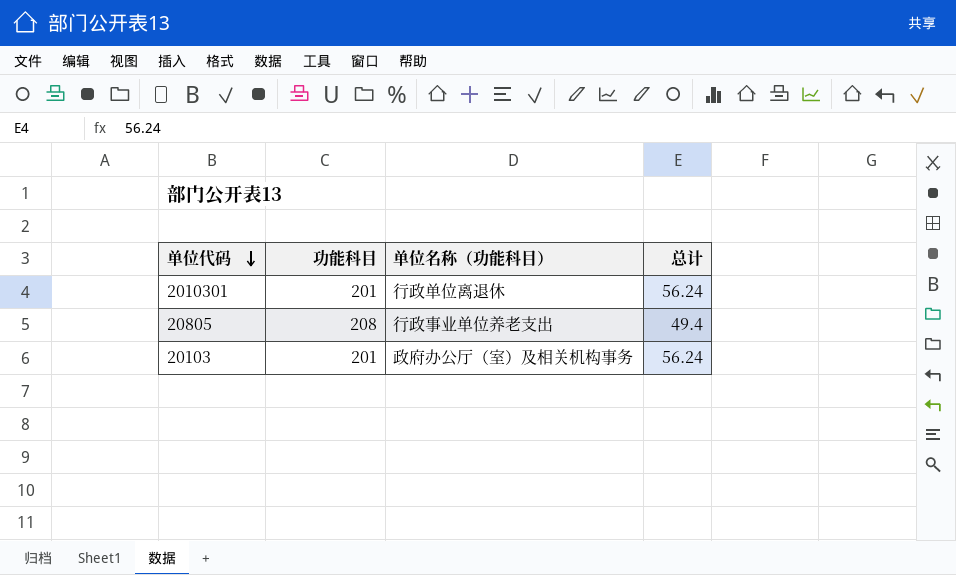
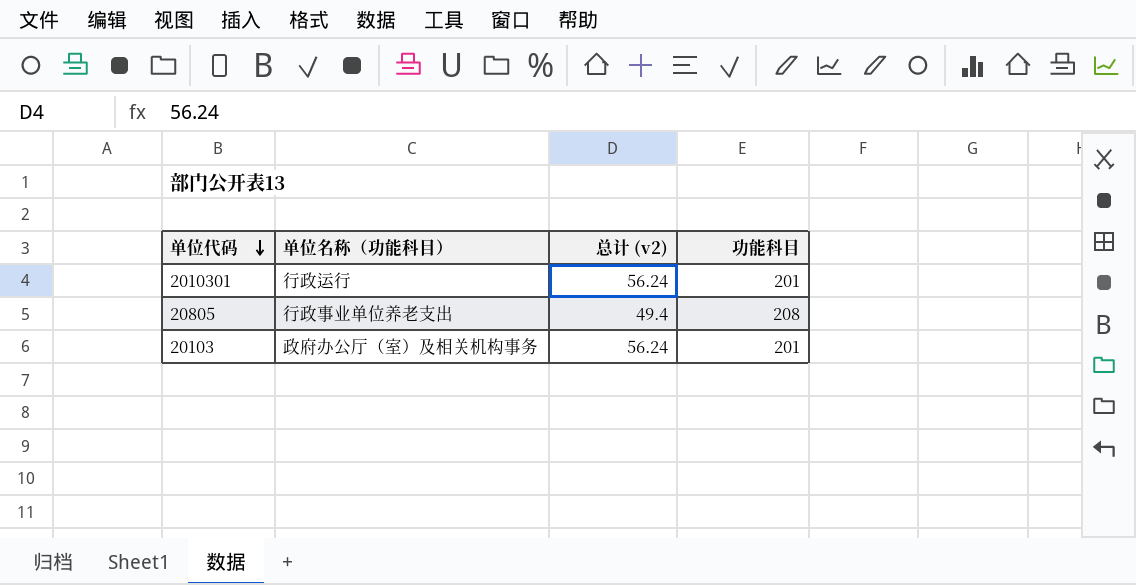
column name: 总计 -> 总计 (v2)
column 功能科目 | position: 2 -> 4
2010301 | 单位名称（功能科目）: 行政单位离退休 -> 行政运行

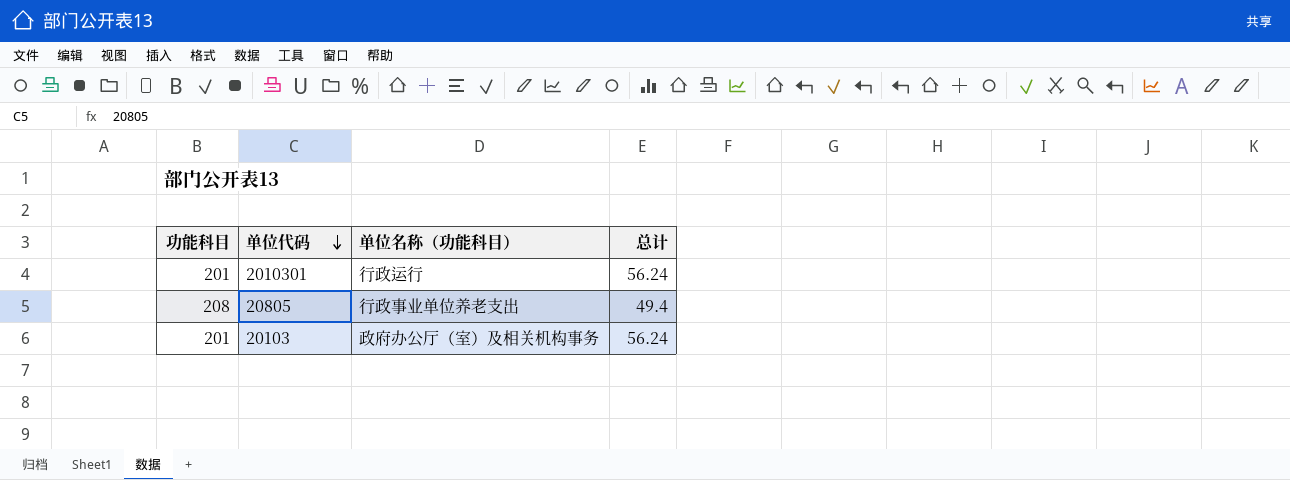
column 功能科目 | position: 4 -> 1
column name: 总计 (v2) -> 总计

